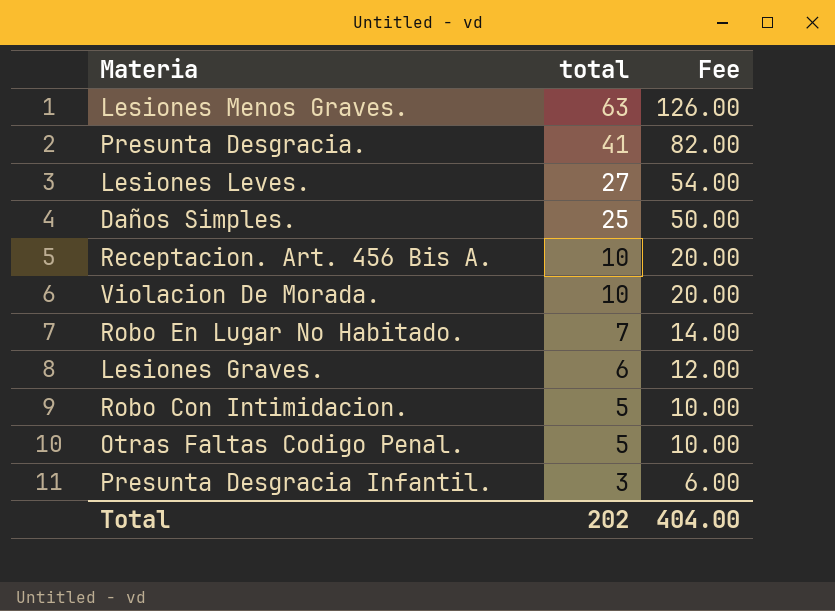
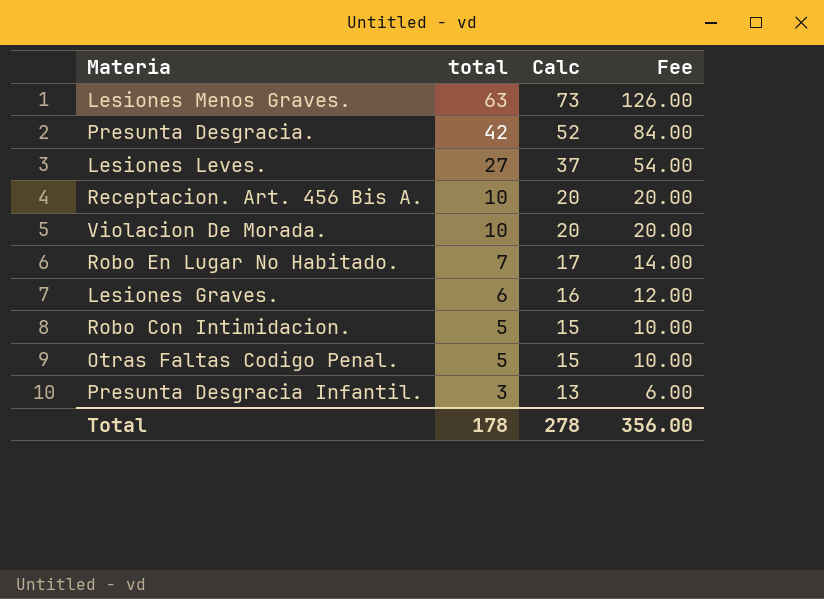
column Calc | formula: none -> [total] + 10
row Daños Simples.: 25 | 50.00 -> none
Presunta Desgracia. | total: 41 -> 42
Presunta Desgracia. | Fee: 82.00 -> 84.00
Total | total: 202 -> 178
Total | Fee: 404.00 -> 356.00

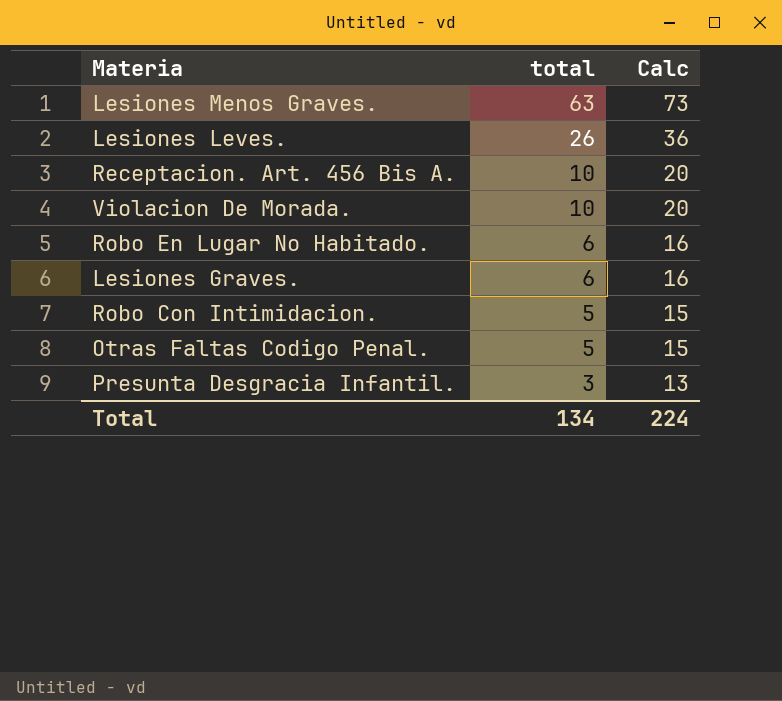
column Fee | formula: [total] * 2 -> none
row Presunta Desgracia.: 42 | 52 | 84.00 -> none
Lesiones Leves. | total: 27 -> 26
Lesiones Leves. | Calc: 37 -> 36
Robo En Lugar No Habitado. | total: 7 -> 6
Robo En Lugar No Habitado. | Calc: 17 -> 16
Total | total: 178 -> 134
Total | Calc: 278 -> 224

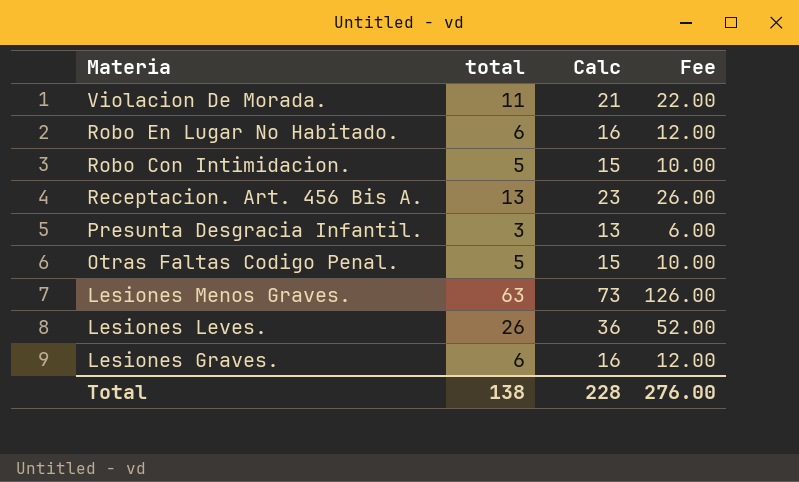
row order: total descending -> Materia descending
column Fee | formula: none -> [total] * 2
Violacion De Morada. | total: 10 -> 11
Violacion De Morada. | Calc: 20 -> 21
Receptacion. Art. 456 Bis A. | total: 10 -> 13
Receptacion. Art. 456 Bis A. | Calc: 20 -> 23
Total | total: 134 -> 138
Total | Calc: 224 -> 228

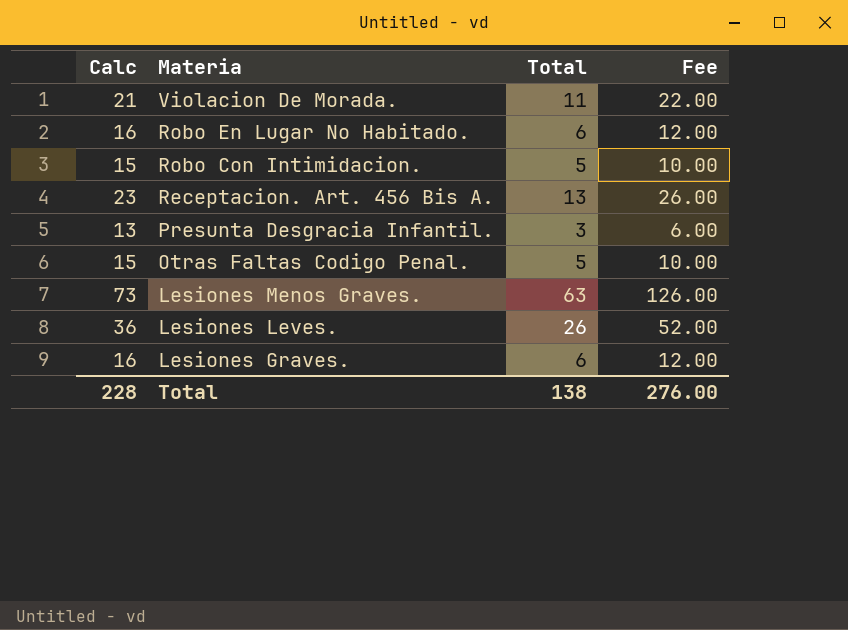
column Calc | position: 3 -> 1
column name: total -> Total

